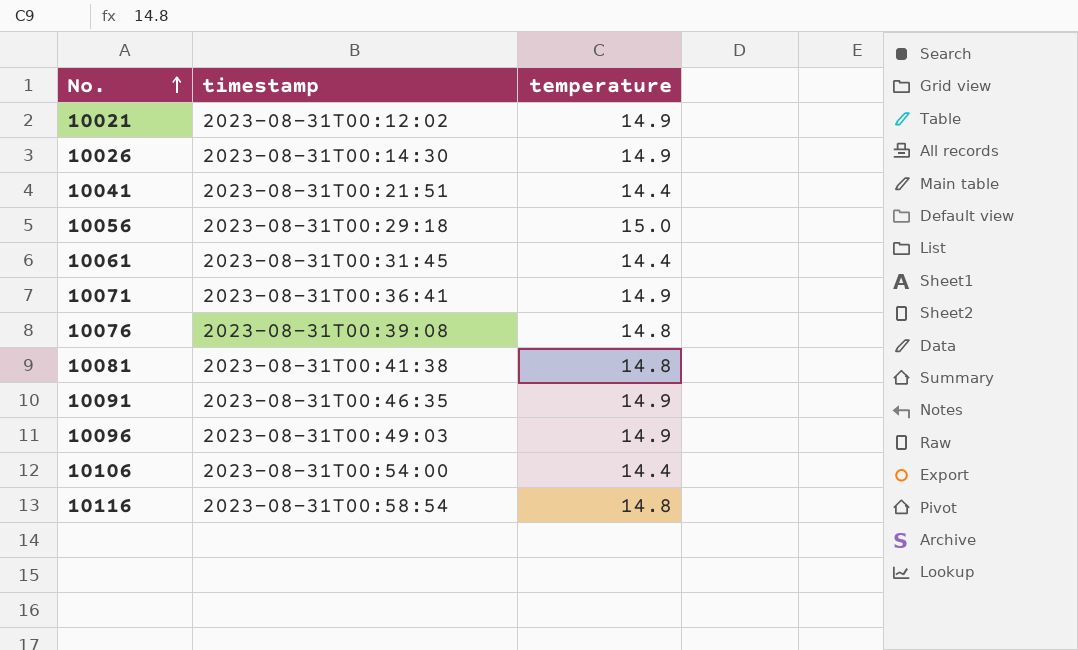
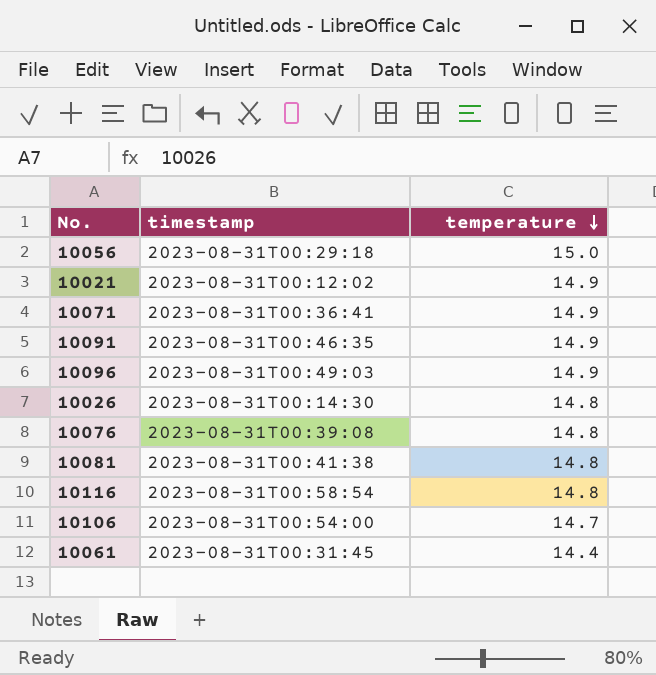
row order: No. ascending -> temperature descending
row 10041: 2023-08-31T00:21:51 | 14.4 -> none
10026 | temperature: 14.9 -> 14.8
10106 | temperature: 14.4 -> 14.7

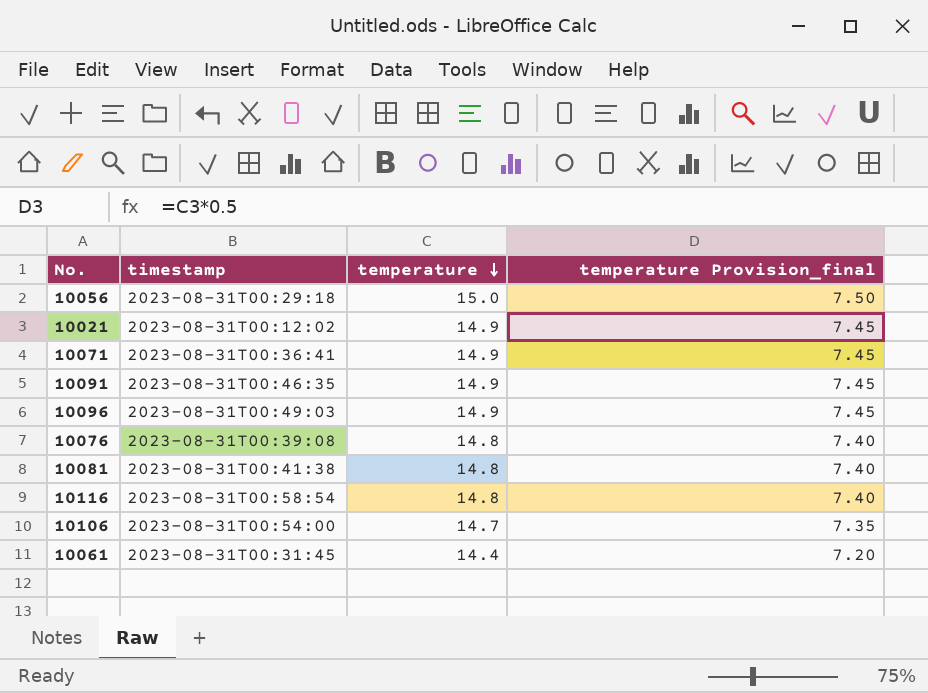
column temperature Provision_final | formula: none -> [temperature] * 0.5
row 10026: 2023-08-31T00:14:30 | 14.8 -> none

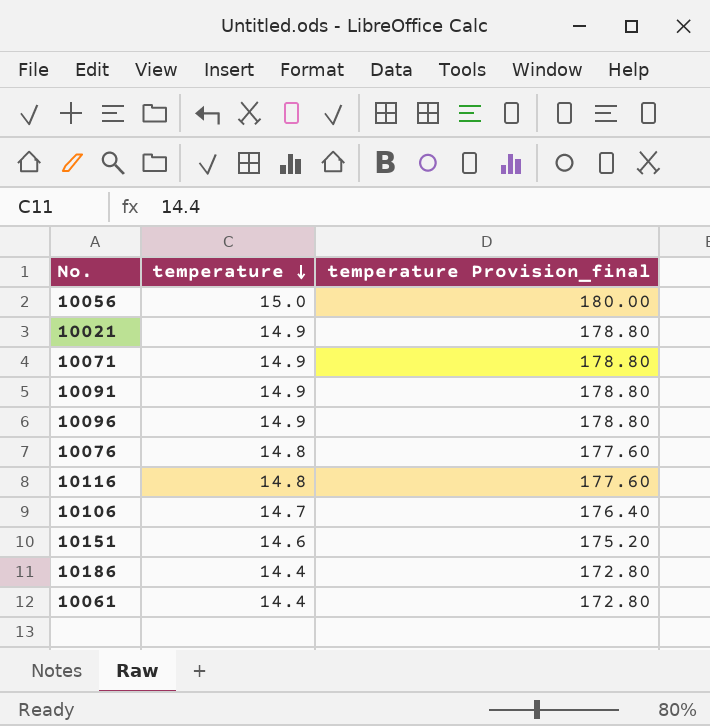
column timestamp | position: 2 -> none
column temperature Provision_final | formula: [temperature] * 0.5 -> [temperature] * 12
row 10081: 2023-08-31T00:41:38 | 14.8 | 7.40 -> none
row 10151: none -> 14.6 | 175.20
row 10186: none -> 14.4 | 172.80

